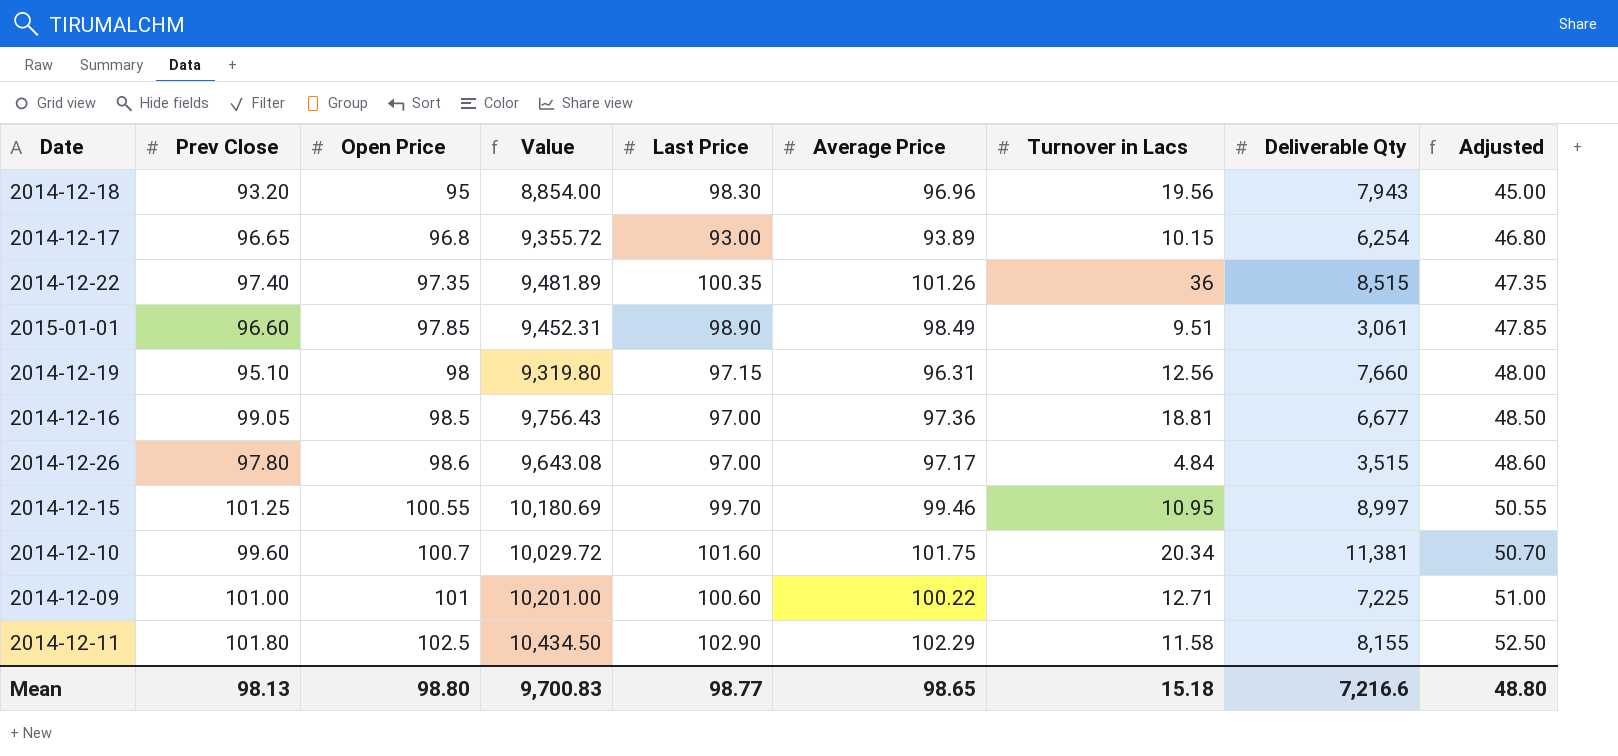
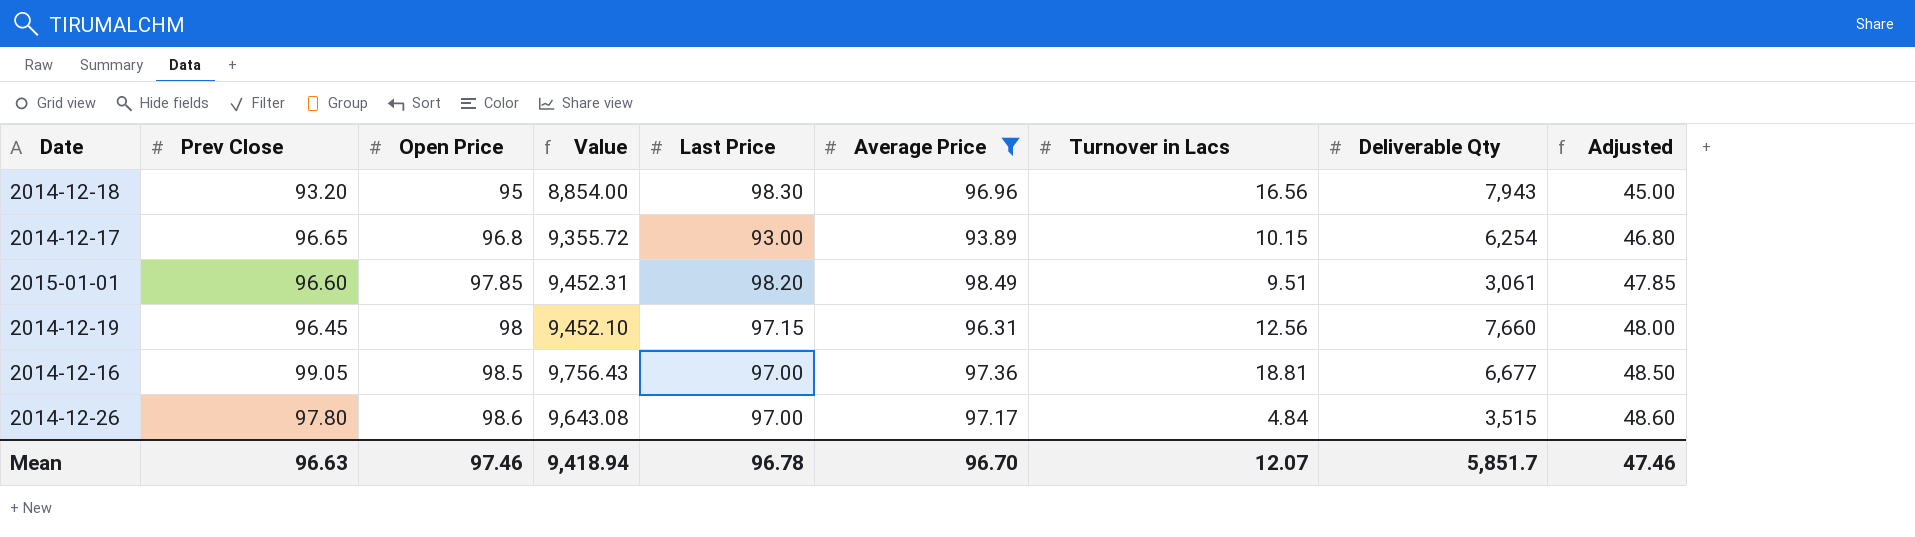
filter: none -> Average Price <= 98.49
2014-12-18 | Turnover in Lacs: 19.56 -> 16.56
2015-01-01 | Last Price: 98.90 -> 98.20
2014-12-19 | Prev Close: 95.10 -> 96.45
2014-12-19 | Value: 9,319.80 -> 9,452.10
Mean | Prev Close: 98.13 -> 96.63
Mean | Open Price: 98.80 -> 97.46
Mean | Value: 9,700.83 -> 9,418.94
Mean | Last Price: 98.77 -> 96.78
Mean | Average Price: 98.65 -> 96.70
Mean | Turnover in Lacs: 15.18 -> 12.07
Mean | Deliverable Qty: 7,216.6 -> 5,851.7
Mean | Adjusted: 48.80 -> 47.46

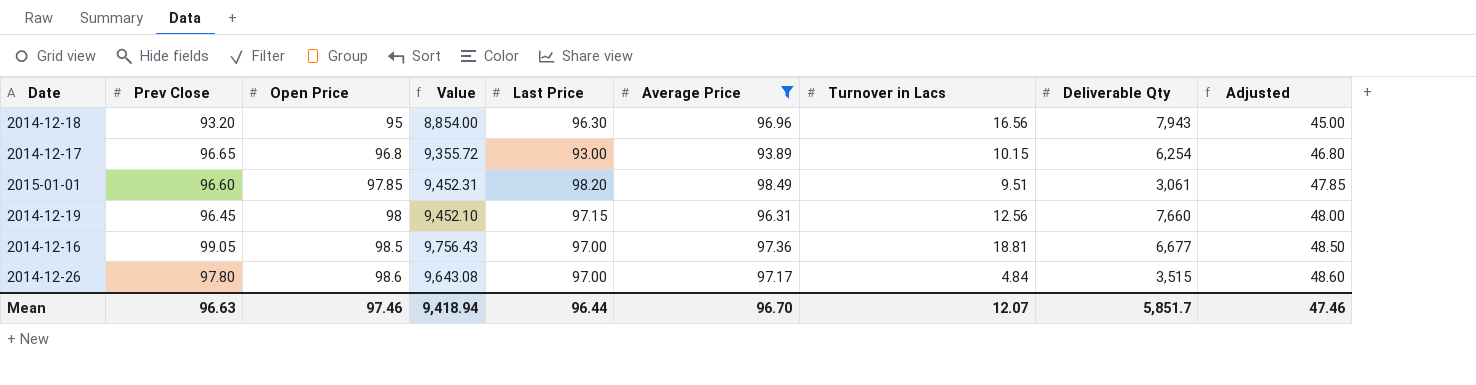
2014-12-18 | Last Price: 98.30 -> 96.30
Mean | Last Price: 96.78 -> 96.44

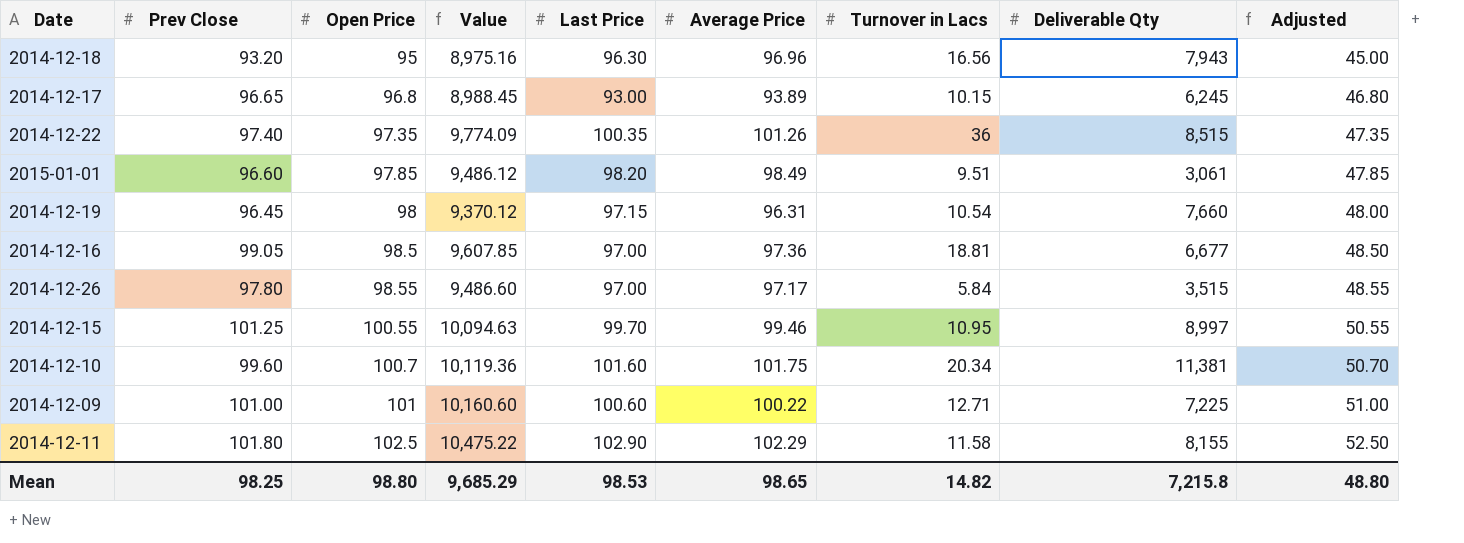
filter: Average Price <= 98.49 -> none
column Value | formula: [Prev Close] * [Open Price] -> [Prev Close] * [Last Price]
2014-12-17 | Deliverable Qty: 6,254 -> 6,245
2014-12-19 | Turnover in Lacs: 12.56 -> 10.54
2014-12-26 | Open Price: 98.6 -> 98.55
2014-12-26 | Turnover in Lacs: 4.84 -> 5.84
2014-12-26 | Adjusted: 48.60 -> 48.55
Mean | Prev Close: 96.63 -> 98.25
Mean | Open Price: 97.46 -> 98.80
Mean | Value: 9,418.94 -> 9,685.29
Mean | Last Price: 96.44 -> 98.53
Mean | Average Price: 96.70 -> 98.65
Mean | Turnover in Lacs: 12.07 -> 14.82
Mean | Deliverable Qty: 5,851.7 -> 7,215.8
Mean | Adjusted: 47.46 -> 48.80

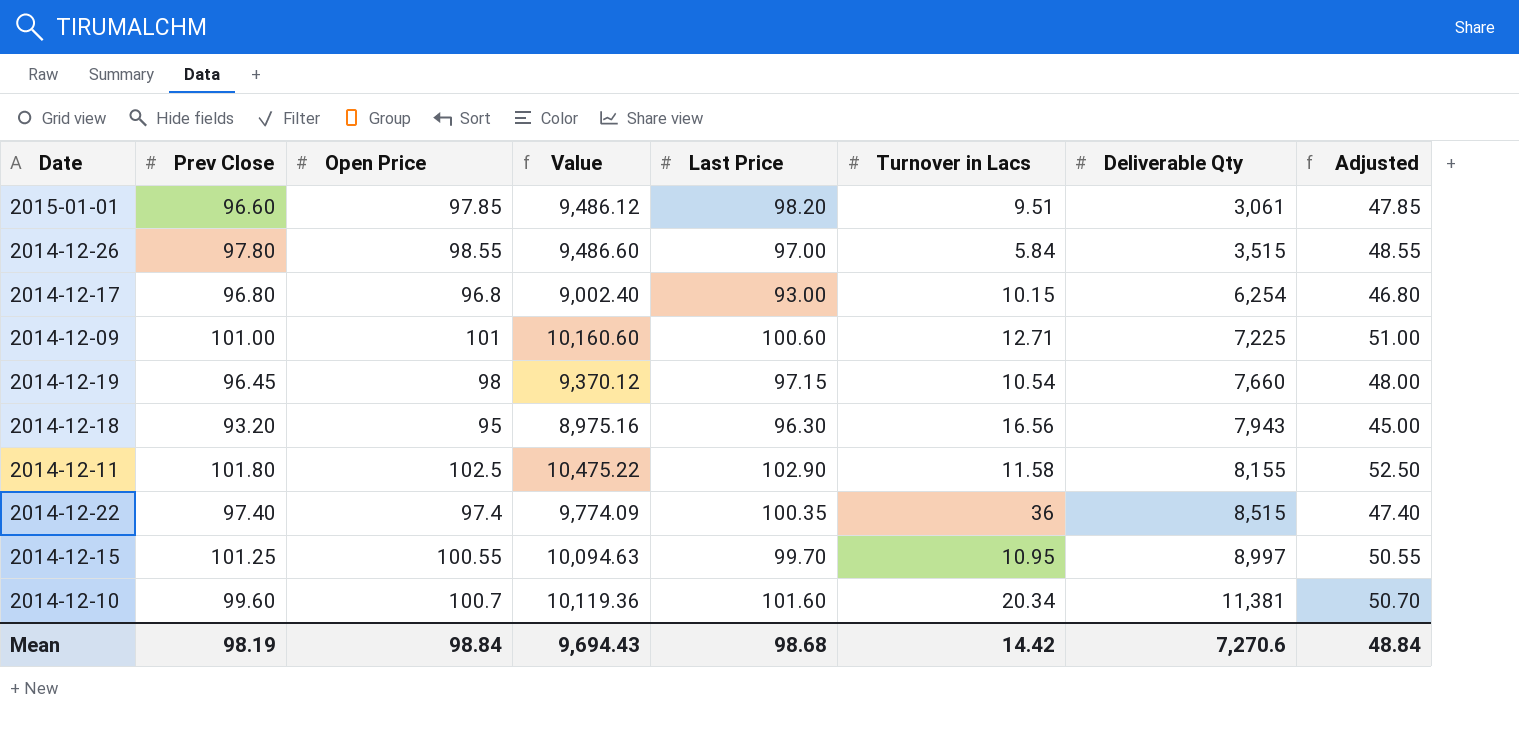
row order: Open Price ascending -> Deliverable Qty ascending
column Average Price | position: 6 -> none
row 2014-12-16: 99.05 | 98.5 | 9,607.85 | 97.00 | 97.36 | 18.81 | 6,677 | 48.50 -> none
2014-12-17 | Prev Close: 96.65 -> 96.80
2014-12-17 | Value: 8,988.45 -> 9,002.40
2014-12-17 | Deliverable Qty: 6,245 -> 6,254
2014-12-22 | Open Price: 97.35 -> 97.4
2014-12-22 | Adjusted: 47.35 -> 47.40
Mean | Prev Close: 98.25 -> 98.19
Mean | Open Price: 98.80 -> 98.84
Mean | Value: 9,685.29 -> 9,694.43
Mean | Last Price: 98.53 -> 98.68
Mean | Turnover in Lacs: 14.82 -> 14.42
Mean | Deliverable Qty: 7,215.8 -> 7,270.6
Mean | Adjusted: 48.80 -> 48.84

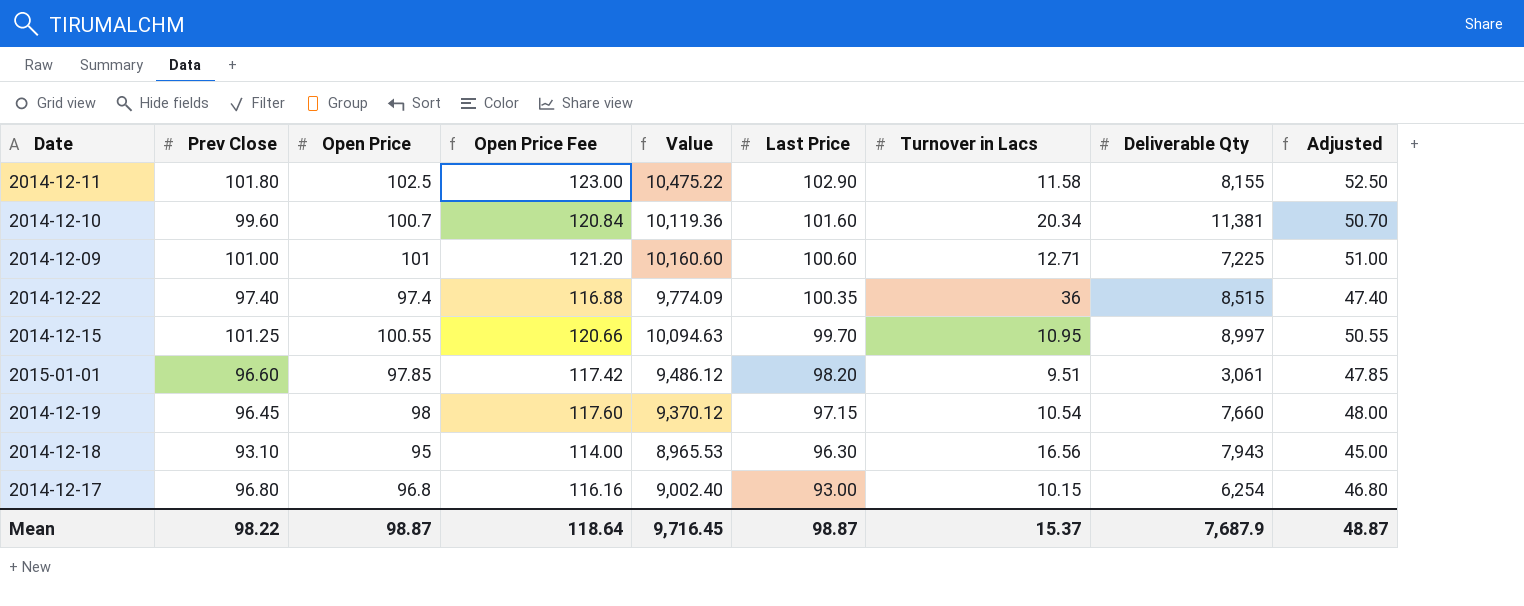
row order: Deliverable Qty ascending -> Last Price descending
column Open Price Fee | formula: none -> [Open Price] * 1.2
row 2014-12-26: 97.80 | 98.55 | 9,486.60 | 97.00 | 5.84 | 3,515 | 48.55 -> none
2014-12-18 | Prev Close: 93.20 -> 93.10
2014-12-18 | Value: 8,975.16 -> 8,965.53
Mean | Prev Close: 98.19 -> 98.22
Mean | Open Price: 98.84 -> 98.87
Mean | Value: 9,694.43 -> 9,716.45
Mean | Last Price: 98.68 -> 98.87
Mean | Turnover in Lacs: 14.42 -> 15.37
Mean | Deliverable Qty: 7,270.6 -> 7,687.9
Mean | Adjusted: 48.84 -> 48.87

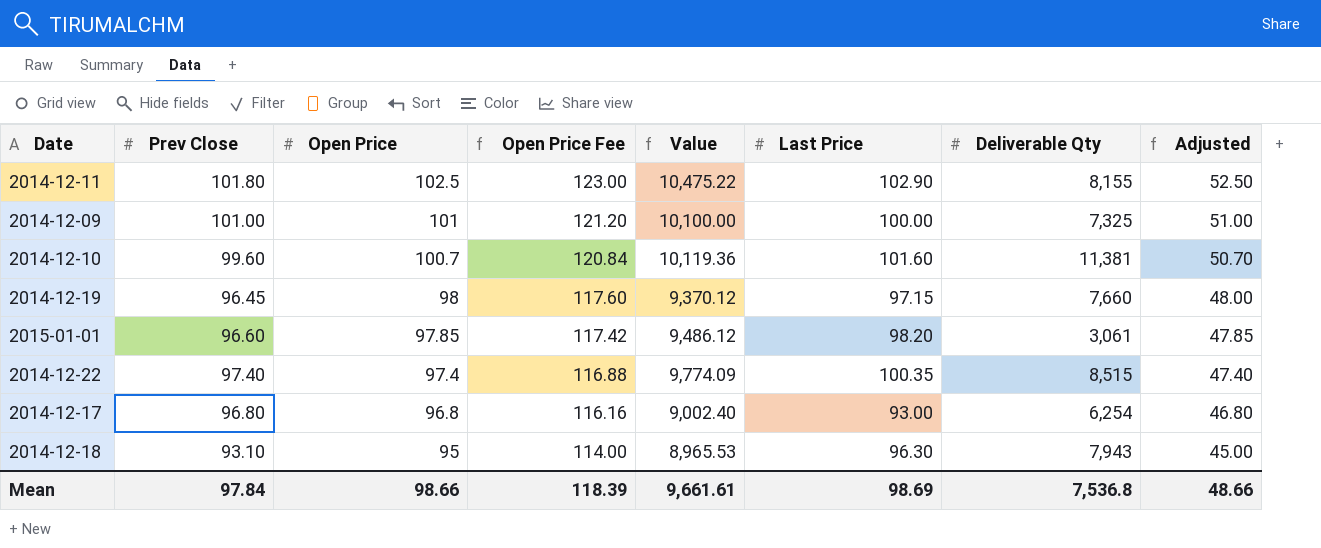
row order: Last Price descending -> Open Price descending
column Turnover in Lacs | position: 7 -> none
row 2014-12-15: 101.25 | 100.55 | 120.66 | 10,094.63 | 99.70 | 10.95 | 8,997 | 50.55 -> none
2014-12-09 | Value: 10,160.60 -> 10,100.00
2014-12-09 | Last Price: 100.60 -> 100.00
2014-12-09 | Deliverable Qty: 7,225 -> 7,325
Mean | Prev Close: 98.22 -> 97.84
Mean | Open Price: 98.87 -> 98.66
Mean | Open Price Fee: 118.64 -> 118.39
Mean | Value: 9,716.45 -> 9,661.61
Mean | Last Price: 98.87 -> 98.69
Mean | Deliverable Qty: 7,687.9 -> 7,536.8
Mean | Adjusted: 48.87 -> 48.66

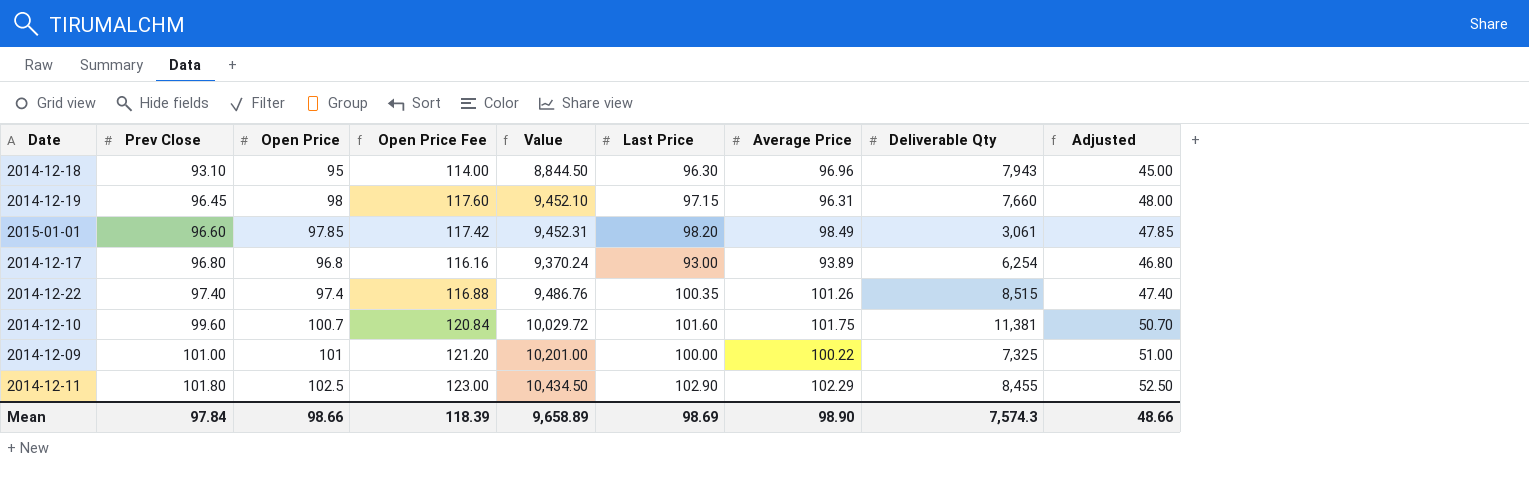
row order: Open Price descending -> Prev Close ascending
column Value | formula: [Prev Close] * [Last Price] -> [Prev Close] * [Open Price]
column Average Price | position: none -> 7
2014-12-11 | Deliverable Qty: 8,155 -> 8,455
Mean | Value: 9,661.61 -> 9,658.89
Mean | Deliverable Qty: 7,536.8 -> 7,574.3

